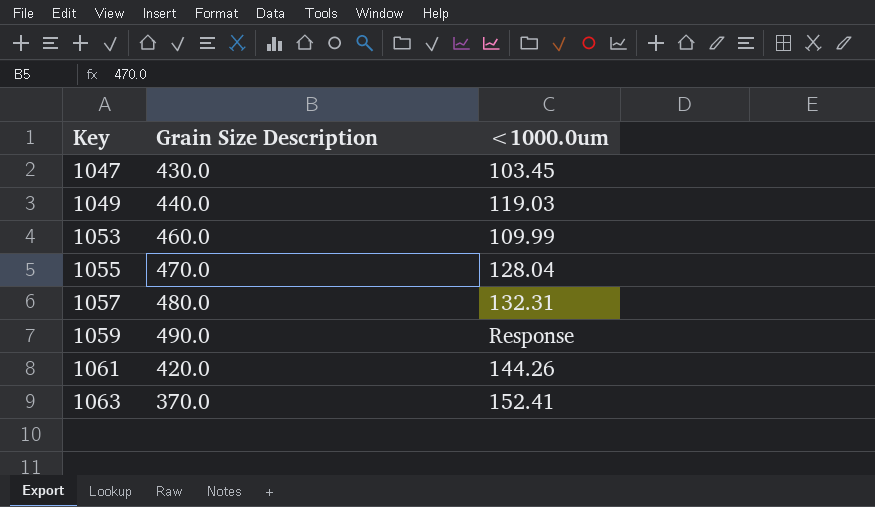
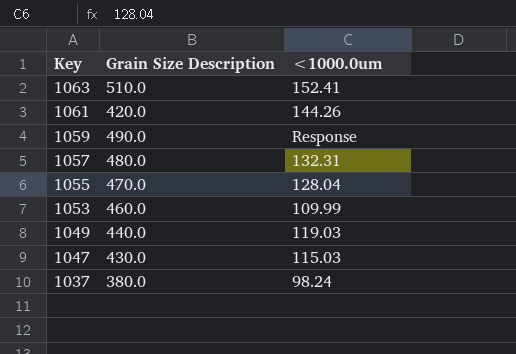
row order: Key ascending -> Key descending
1063 | Grain Size Description: 370.0 -> 510.0
1047 | <1000.0um: 103.45 -> 115.03
row 1037: none -> 380.0 | 98.24

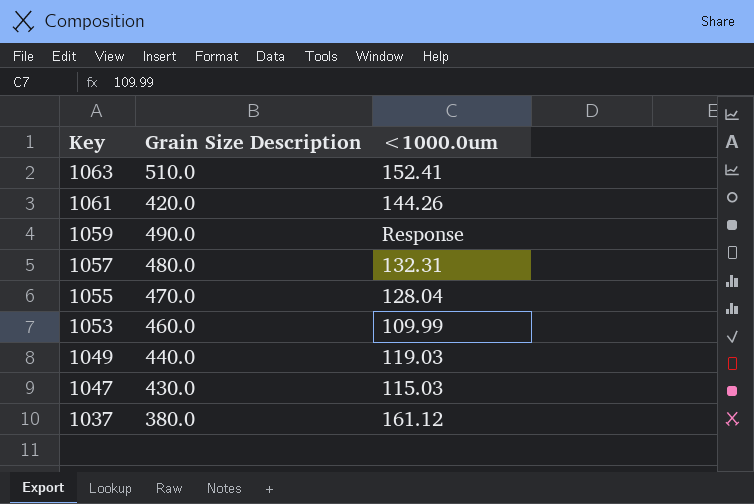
1037 | <1000.0um: 98.24 -> 161.12

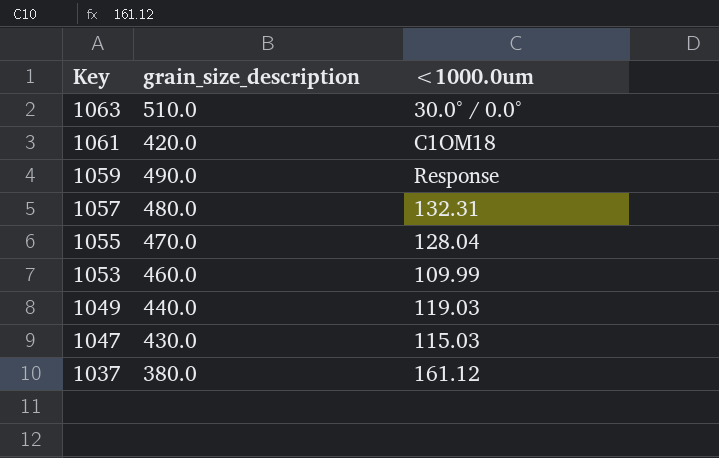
column name: Grain Size Description -> grain_size_description
1063 | <1000.0um: 152.41 -> 30.0° / 0.0°
1061 | <1000.0um: 144.26 -> C1OM18

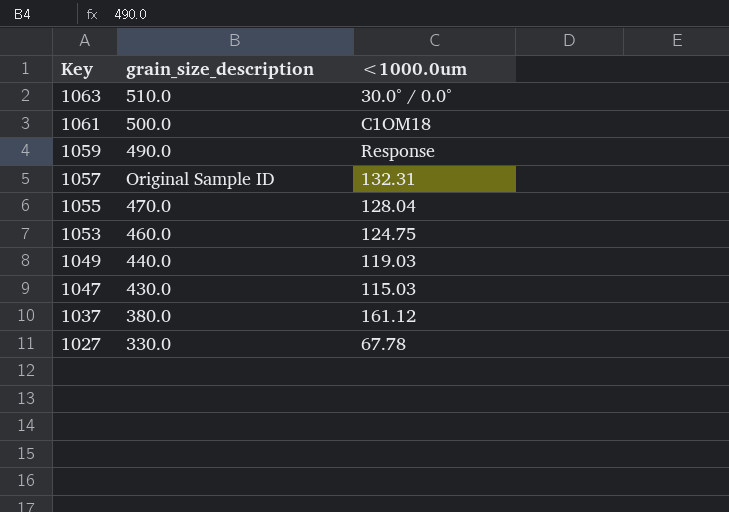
1061 | grain_size_description: 420.0 -> 500.0
1057 | grain_size_description: 480.0 -> Original Sample ID
1053 | <1000.0um: 109.99 -> 124.75
row 1027: none -> 330.0 | 67.78

